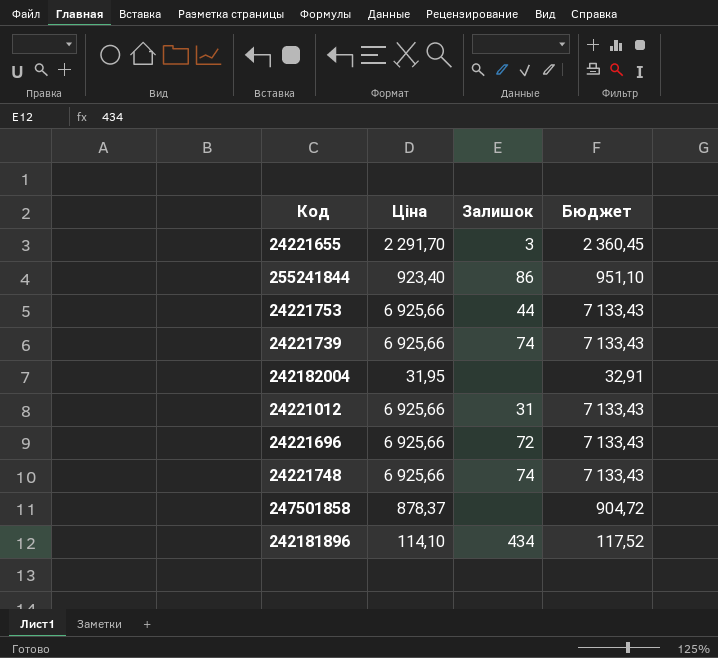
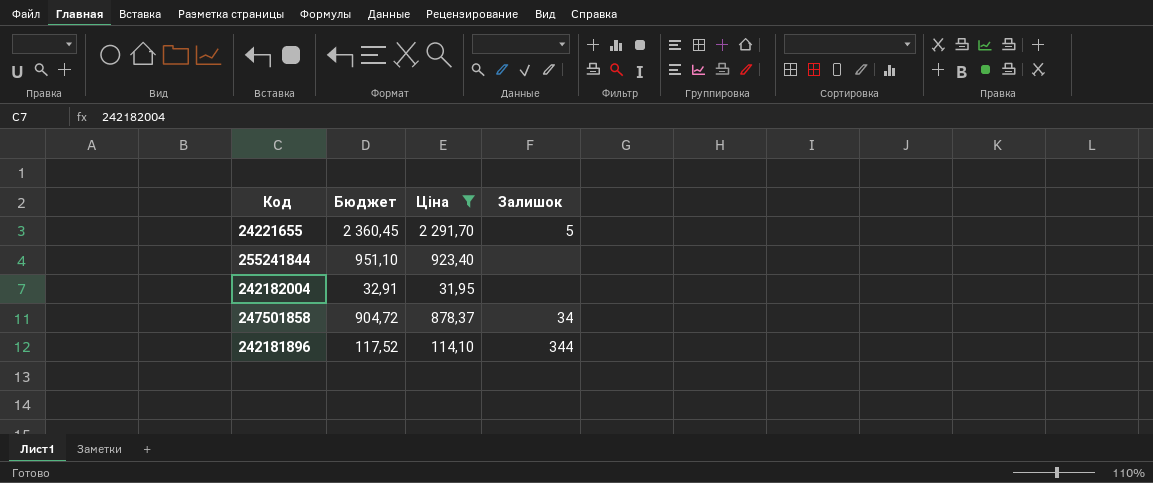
filter: none -> Ціна != 6 925,66
column Бюджет | position: 4 -> 2
24221655 | Залишок: 3 -> 5
255241844 | Залишок: 86 -> none
247501858 | Залишок: none -> 34
242181896 | Залишок: 434 -> 344

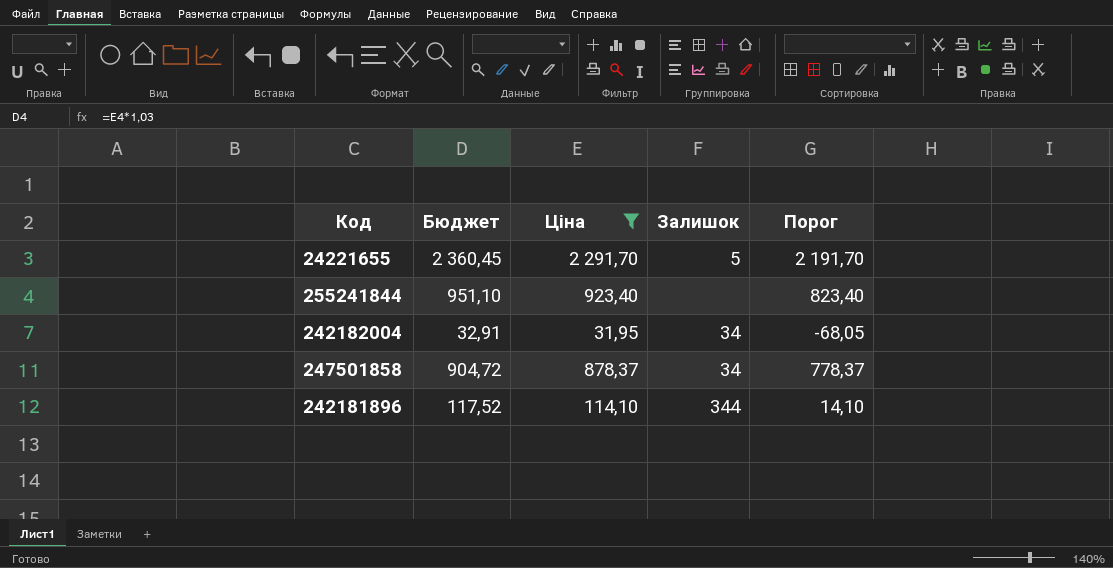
column Порог | formula: none -> [Ціна] - 100
242182004 | Залишок: none -> 34

